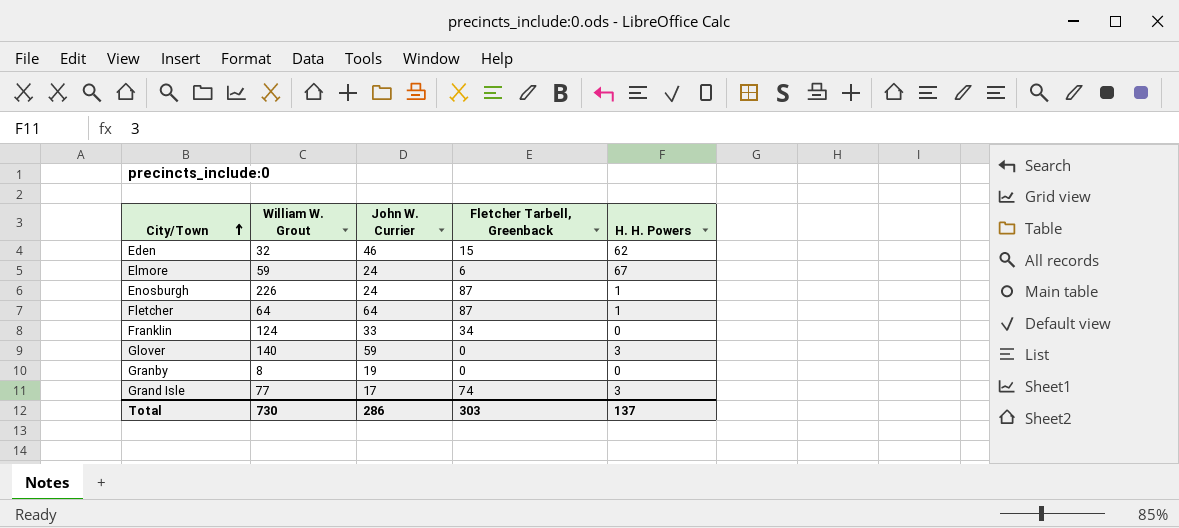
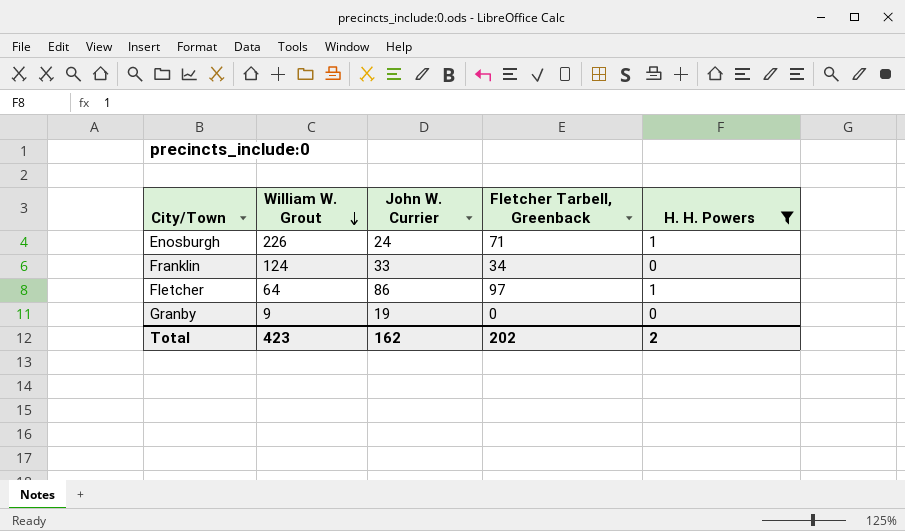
filter: none -> H. H. Powers <= 1
row order: City/Town ascending -> William W. Grout descending
Enosburgh | Fletcher Tarbell, Greenback: 87 -> 71
Fletcher | John W. Currier: 64 -> 86
Fletcher | Fletcher Tarbell, Greenback: 87 -> 97
Granby | William W. Grout: 8 -> 9
Total | William W. Grout: 730 -> 423
Total | John W. Currier: 286 -> 162
Total | Fletcher Tarbell, Greenback: 303 -> 202
Total | H. H. Powers: 137 -> 2

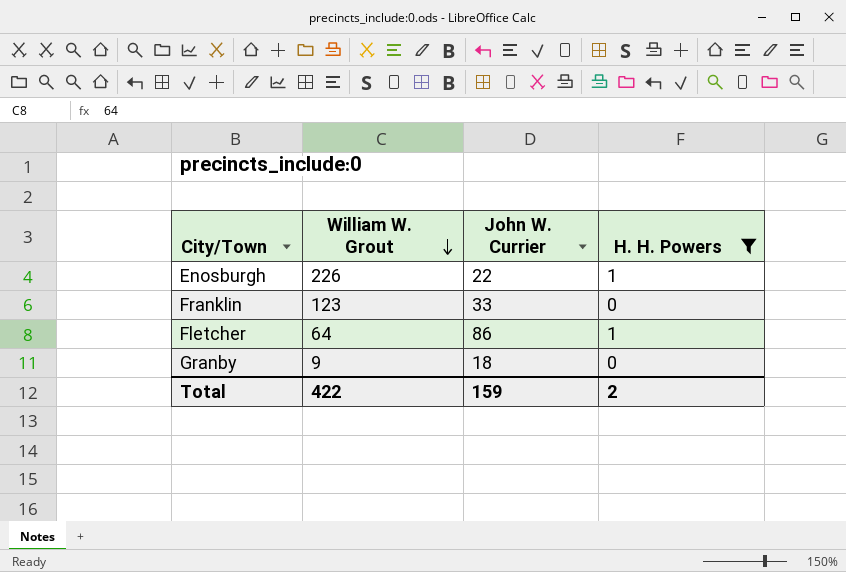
column Fletcher Tarbell, Greenback | position: 4 -> none
Enosburgh | John W. Currier: 24 -> 22
Franklin | William W. Grout: 124 -> 123
Granby | John W. Currier: 19 -> 18
Total | William W. Grout: 423 -> 422
Total | John W. Currier: 162 -> 159

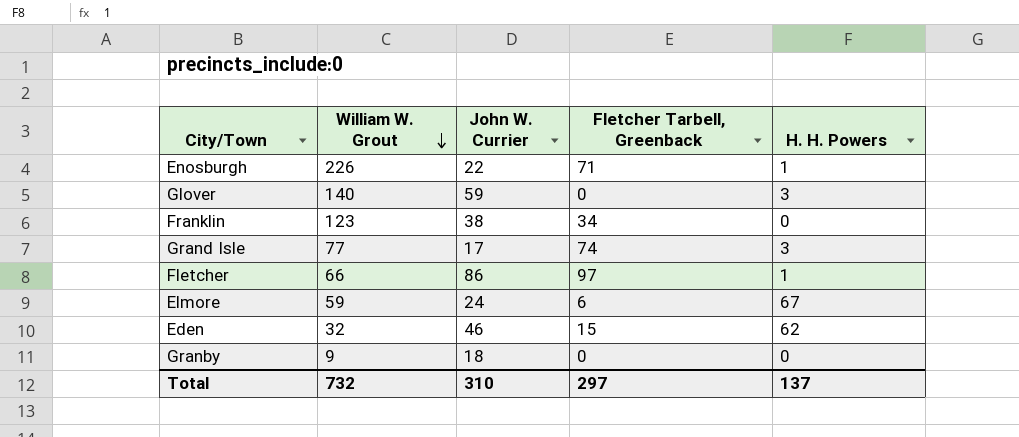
filter: H. H. Powers <= 1 -> none
column Fletcher Tarbell, Greenback | position: none -> 4
Franklin | John W. Currier: 33 -> 38
Fletcher | William W. Grout: 64 -> 66
Total | William W. Grout: 422 -> 732
Total | John W. Currier: 159 -> 310
Total | H. H. Powers: 2 -> 137

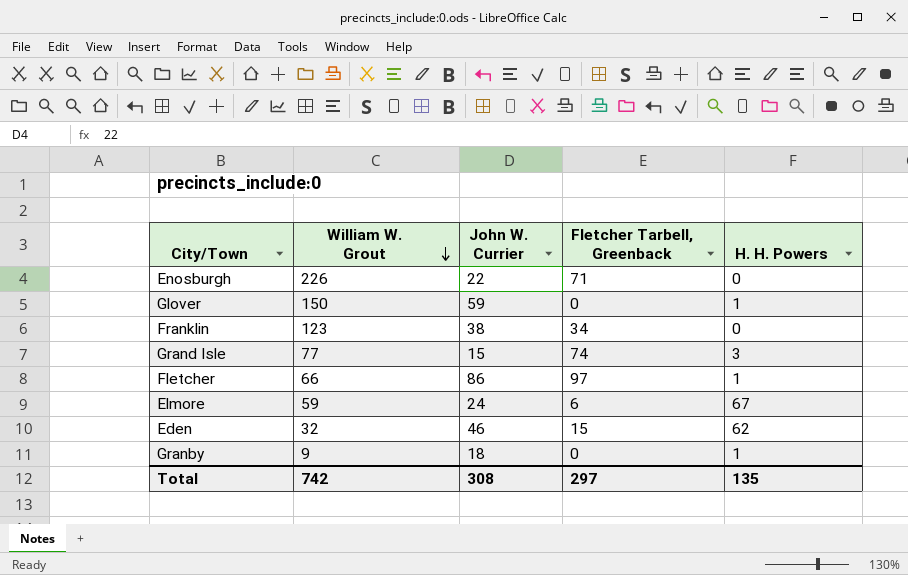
Enosburgh | H. H. Powers: 1 -> 0
Glover | William W. Grout: 140 -> 150
Glover | H. H. Powers: 3 -> 1
Grand Isle | John W. Currier: 17 -> 15
Granby | H. H. Powers: 0 -> 1
Total | William W. Grout: 732 -> 742
Total | John W. Currier: 310 -> 308
Total | H. H. Powers: 137 -> 135

